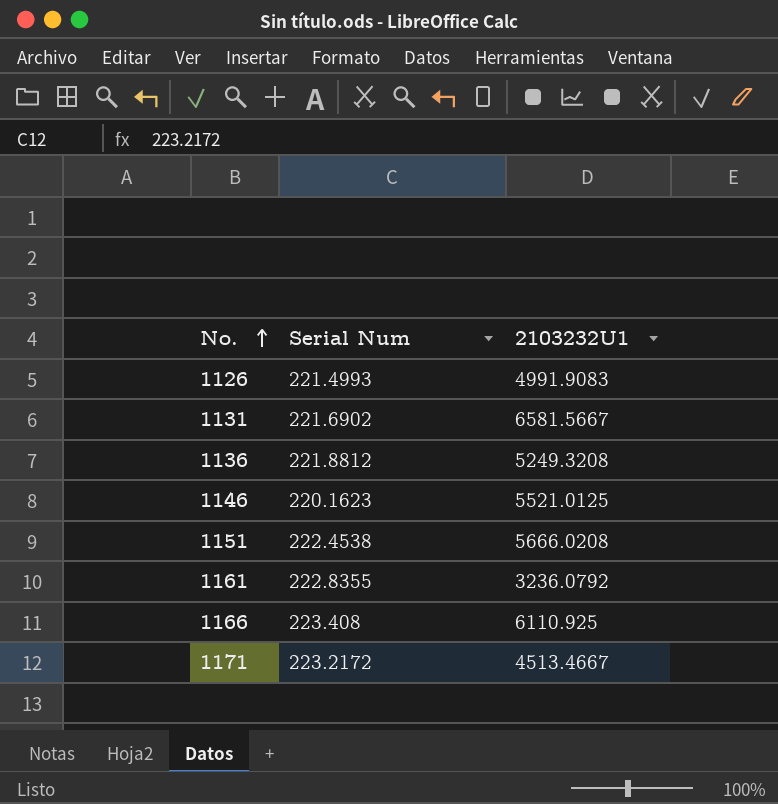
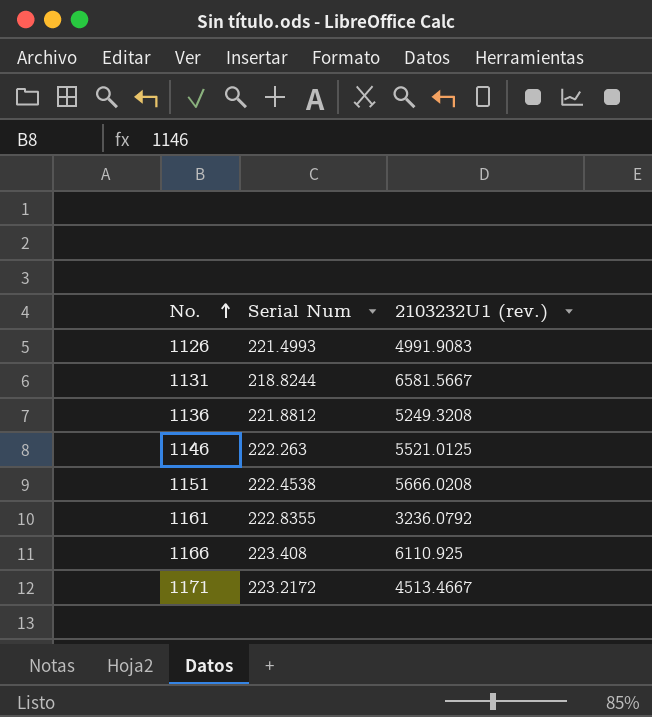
column name: 2103232U1 -> 2103232U1 (rev.)
1131 | Serial Num: 221.6902 -> 218.8244
1146 | Serial Num: 220.1623 -> 222.263

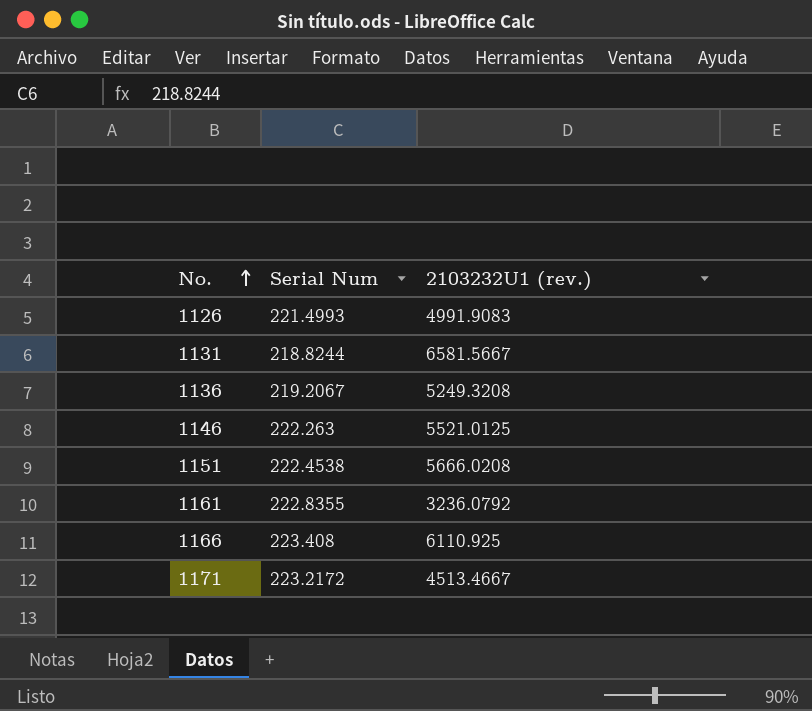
1136 | Serial Num: 221.8812 -> 219.2067

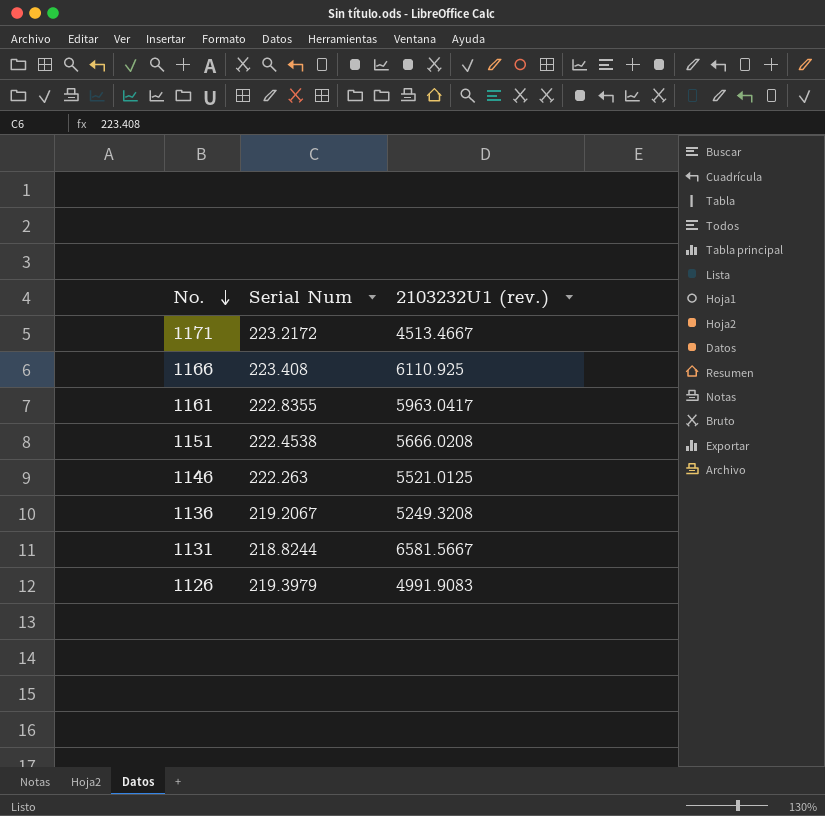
row order: No. ascending -> No. descending
1161 | 2103232U1 (rev.): 3236.0792 -> 5963.0417
1126 | Serial Num: 221.4993 -> 219.3979

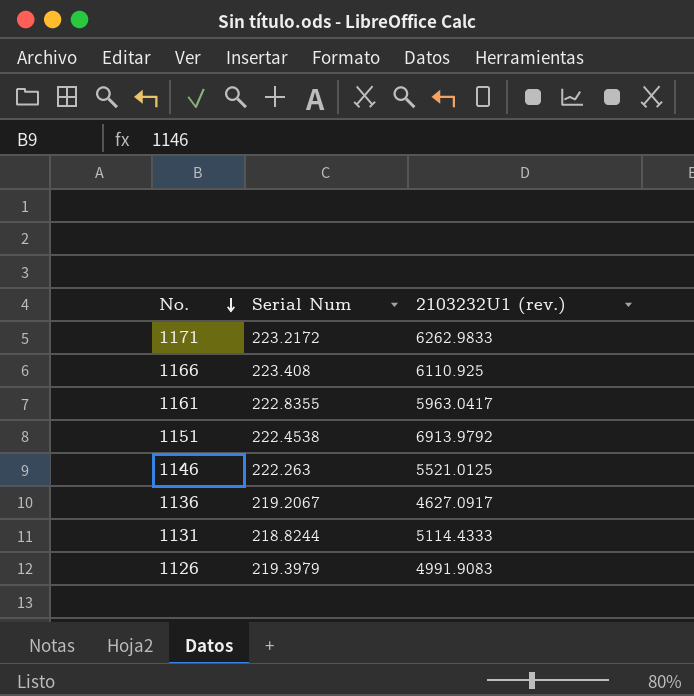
1171 | 2103232U1 (rev.): 4513.4667 -> 6262.9833
1151 | 2103232U1 (rev.): 5666.0208 -> 6913.9792
1136 | 2103232U1 (rev.): 5249.3208 -> 4627.0917
1131 | 2103232U1 (rev.): 6581.5667 -> 5114.4333

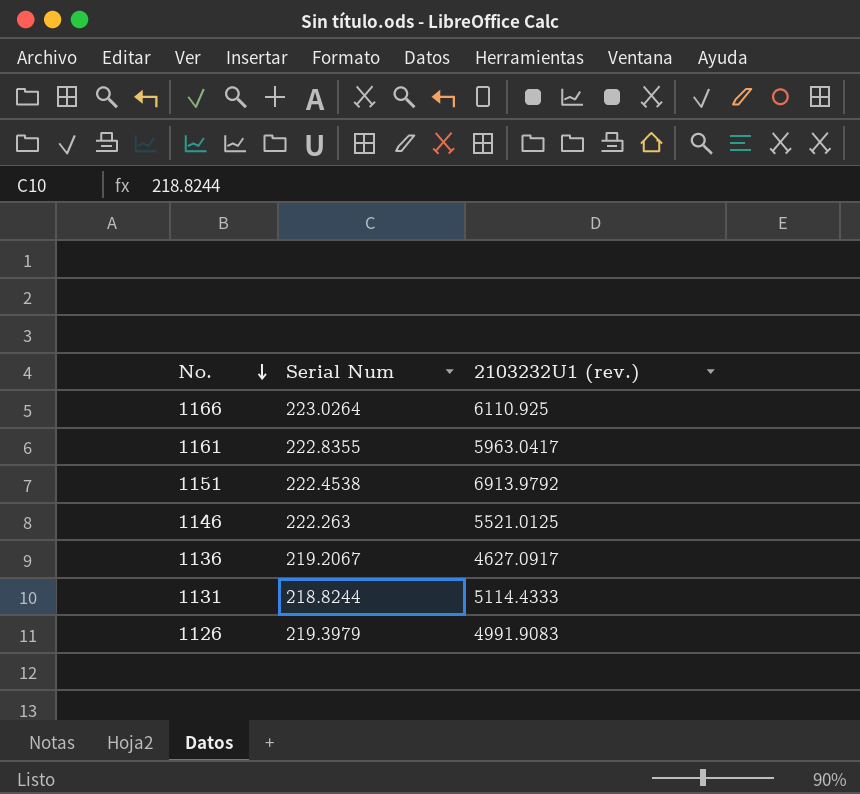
row 1171: 223.2172 | 6262.9833 -> none
1166 | Serial Num: 223.408 -> 223.0264

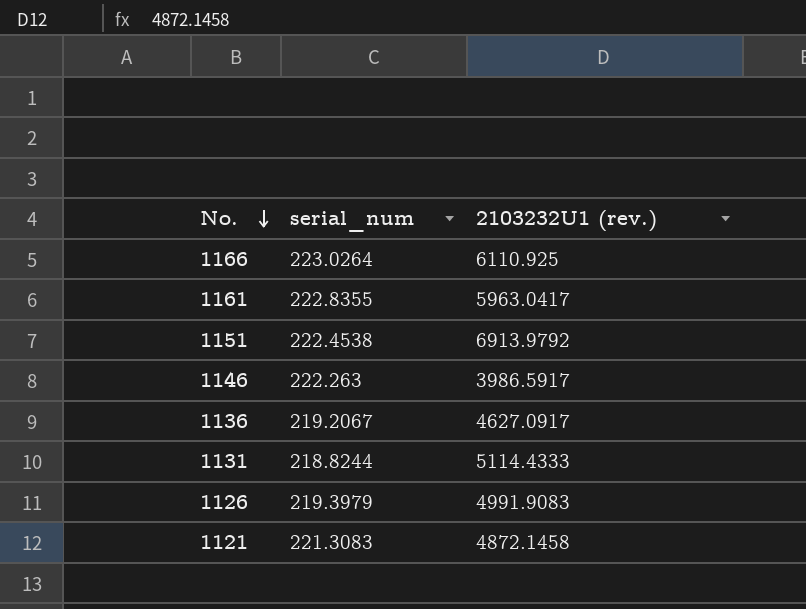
column name: Serial Num -> serial_num
1146 | 2103232U1 (rev.): 5521.0125 -> 3986.5917
row 1121: none -> 221.3083 | 4872.1458

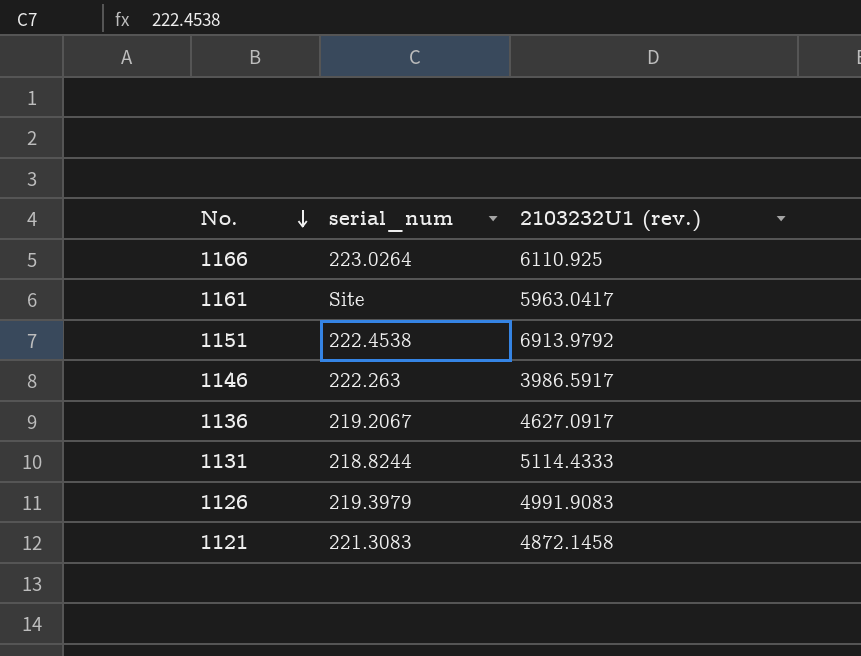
1161 | serial_num: 222.8355 -> Site

